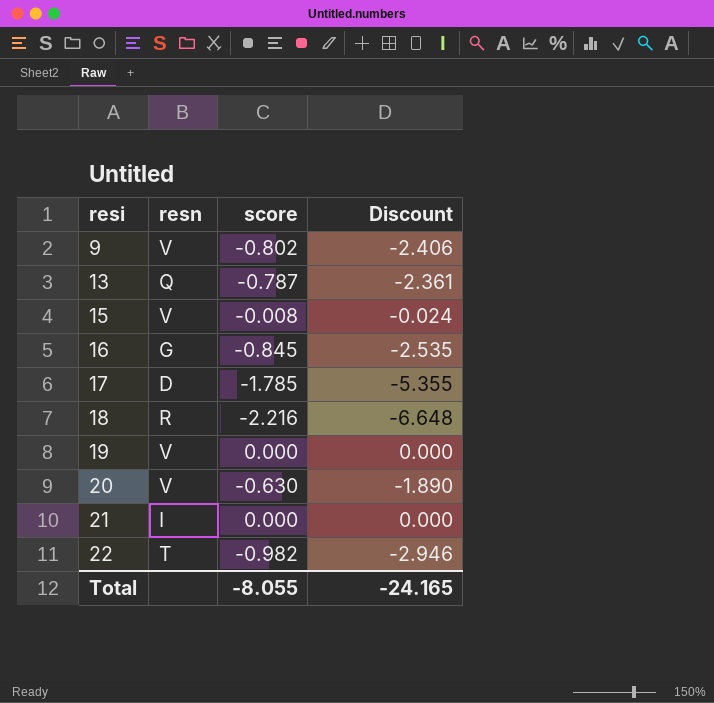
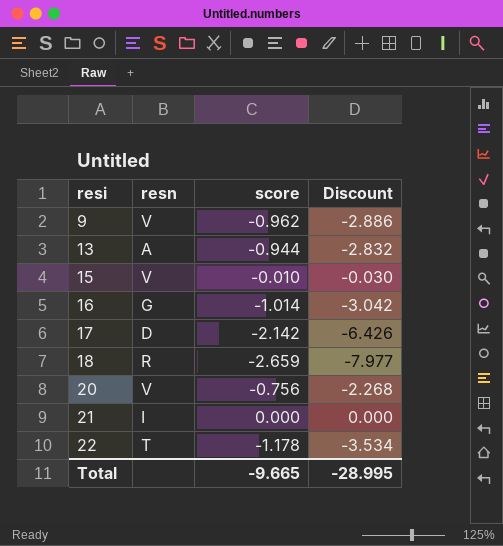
row 19: V | 0.000 | 0.000 -> none
9 | score: -0.802 -> -0.962
9 | Discount: -2.406 -> -2.886
13 | resn: Q -> A
13 | score: -0.787 -> -0.944
13 | Discount: -2.361 -> -2.832
15 | score: -0.008 -> -0.010
15 | Discount: -0.024 -> -0.030
16 | score: -0.845 -> -1.014
16 | Discount: -2.535 -> -3.042
17 | score: -1.785 -> -2.142
17 | Discount: -5.355 -> -6.426
18 | score: -2.216 -> -2.659
18 | Discount: -6.648 -> -7.977
20 | score: -0.630 -> -0.756
20 | Discount: -1.890 -> -2.268
22 | score: -0.982 -> -1.178
22 | Discount: -2.946 -> -3.534
Total | score: -8.055 -> -9.665
Total | Discount: -24.165 -> -28.995

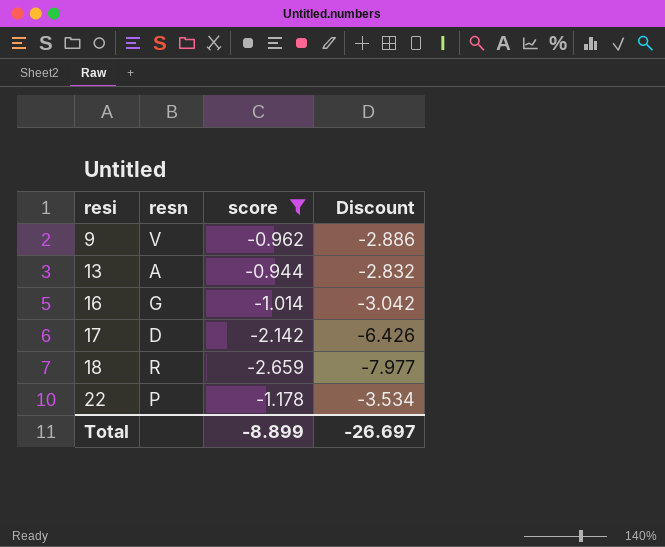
filter: none -> score <= -0.944
22 | resn: T -> P
Total | score: -9.665 -> -8.899
Total | Discount: -28.995 -> -26.697

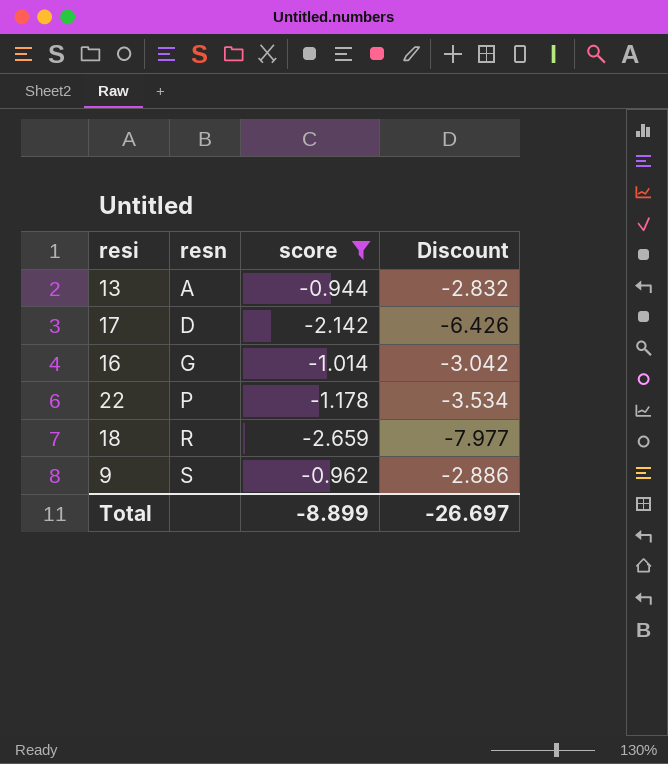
row order: resi ascending -> resn ascending
9 | resn: V -> S

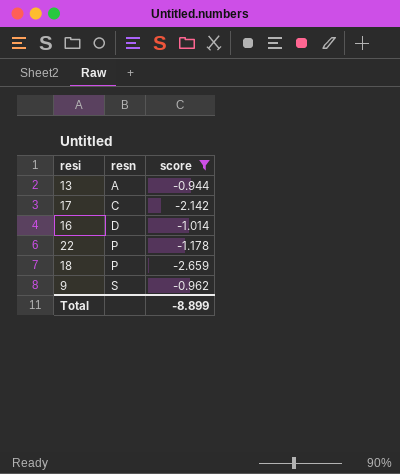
column Discount | formula: [score] * 3 -> none
17 | resn: D -> C
16 | resn: G -> D
18 | resn: R -> P

